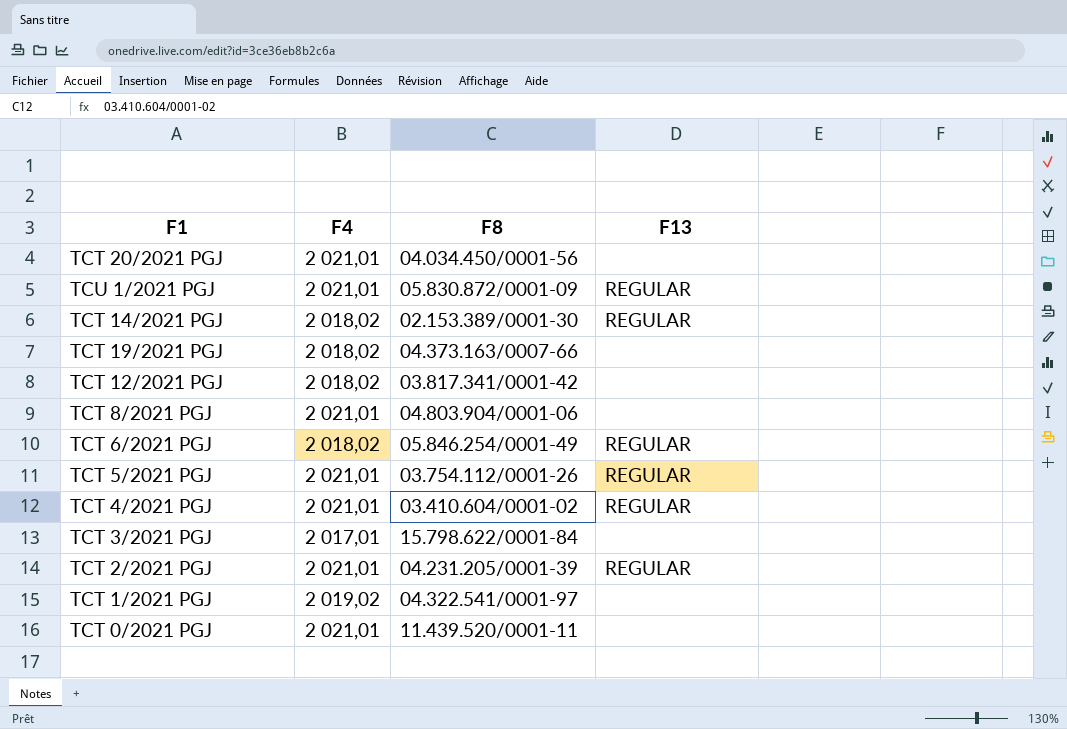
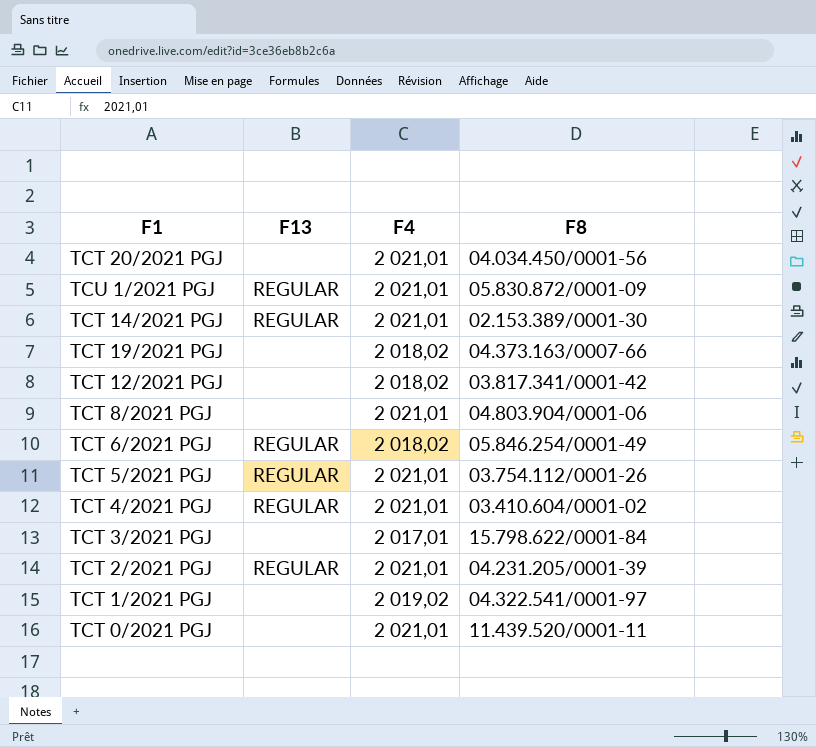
column F13 | position: 4 -> 2
TCT 14/2021 PGJ | F4: 2 018,02 -> 2 021,01

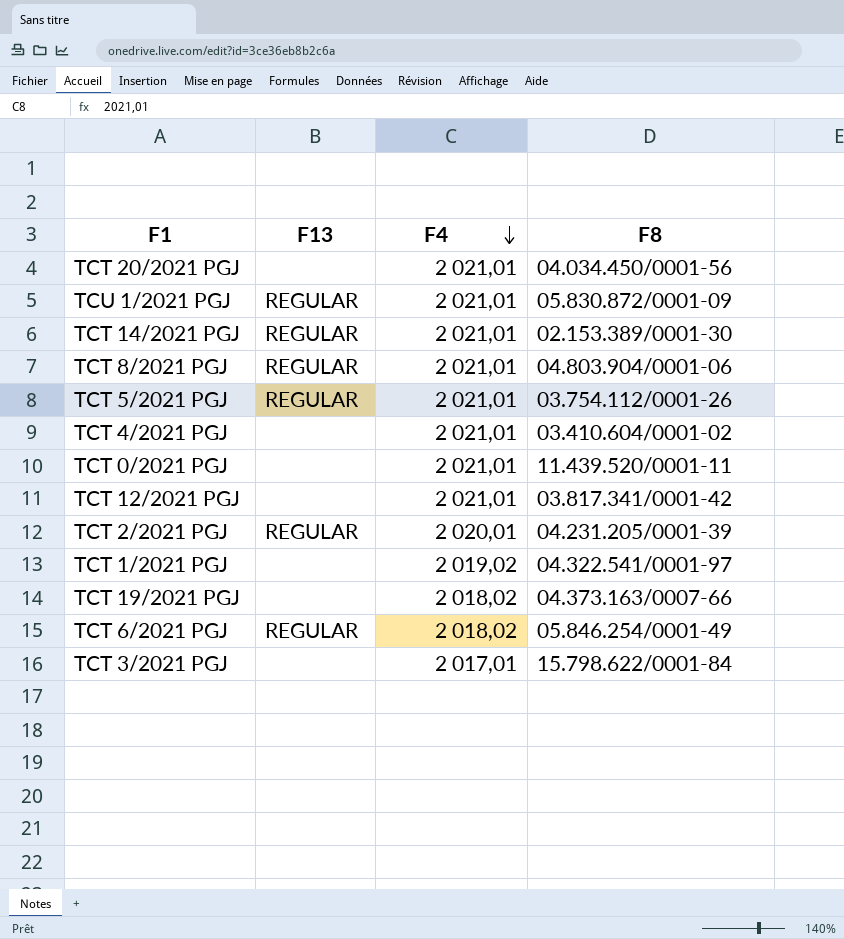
row order: none -> F4 descending
TCT 8/2021 PGJ | F13: none -> REGULAR
TCT 4/2021 PGJ | F13: REGULAR -> none
TCT 12/2021 PGJ | F4: 2 018,02 -> 2 021,01
TCT 2/2021 PGJ | F4: 2 021,01 -> 2 020,01

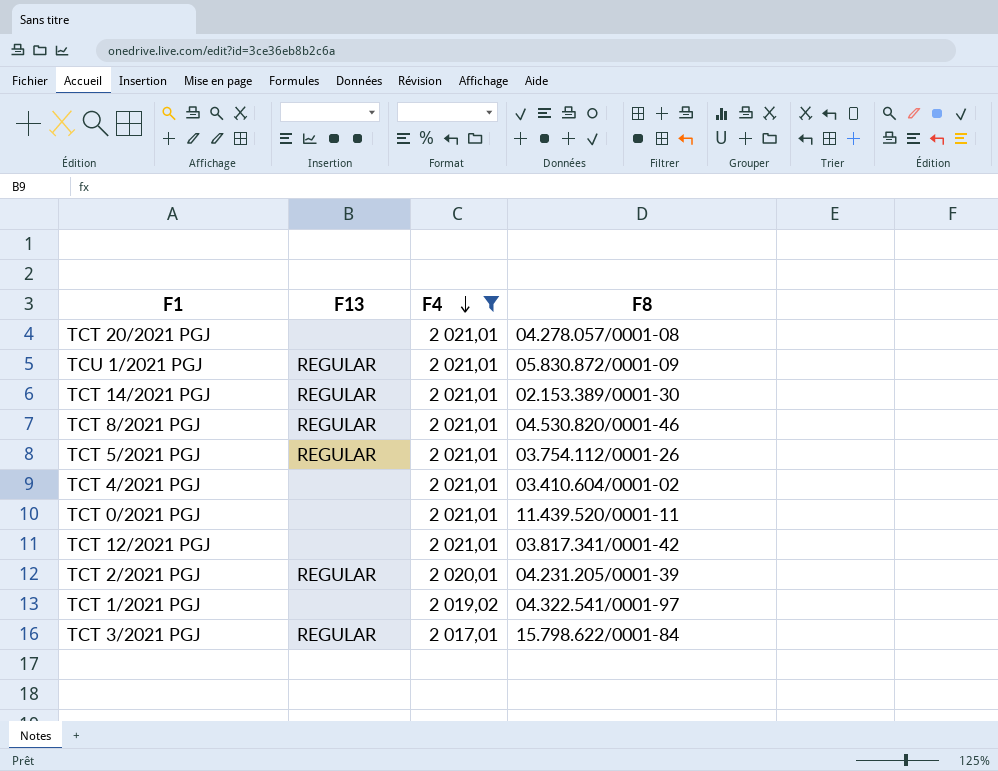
filter: none -> F4 != 2 018,02
TCT 20/2021 PGJ | F8: 04.034.450/0001-56 -> 04.278.057/0001-08
TCT 8/2021 PGJ | F8: 04.803.904/0001-06 -> 04.530.820/0001-46
TCT 3/2021 PGJ | F13: none -> REGULAR

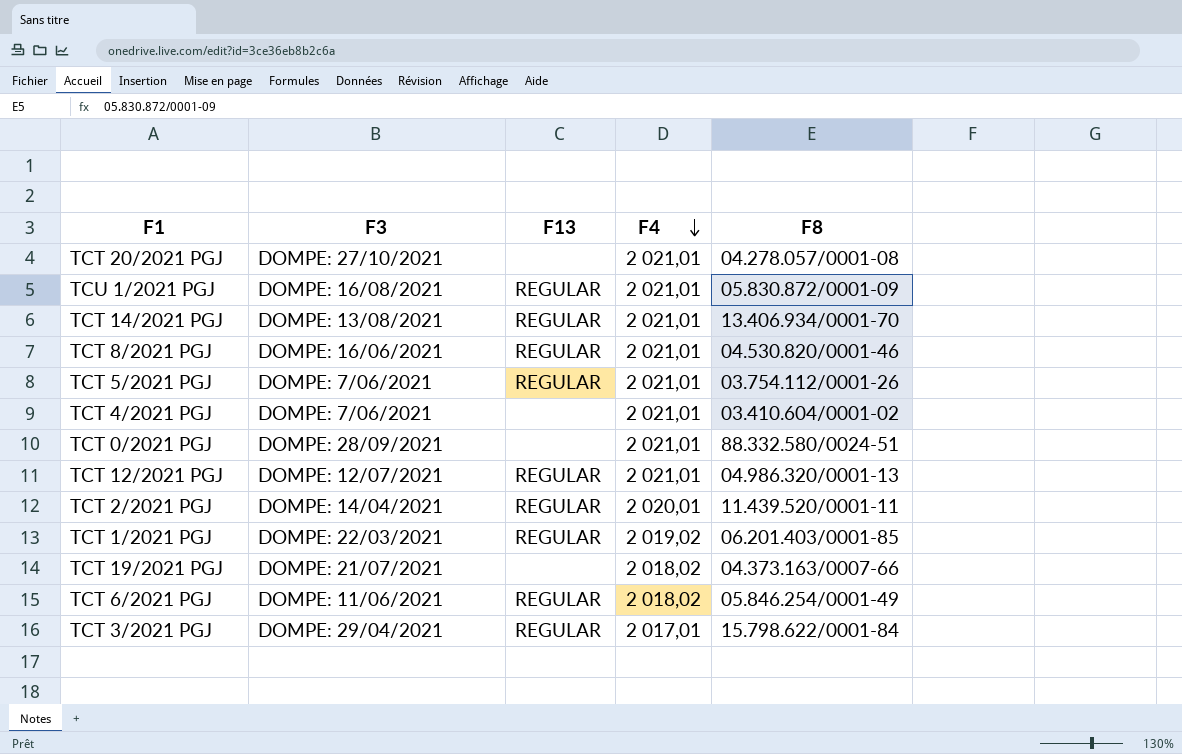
filter: F4 != 2 018,02 -> none
column F3 | position: none -> 2
TCT 14/2021 PGJ | F8: 02.153.389/0001-30 -> 13.406.934/0001-70
TCT 0/2021 PGJ | F8: 11.439.520/0001-11 -> 88.332.580/0024-51
TCT 12/2021 PGJ | F13: none -> REGULAR
TCT 12/2021 PGJ | F8: 03.817.341/0001-42 -> 04.986.320/0001-13
TCT 2/2021 PGJ | F8: 04.231.205/0001-39 -> 11.439.520/0001-11
TCT 1/2021 PGJ | F13: none -> REGULAR
TCT 1/2021 PGJ | F8: 04.322.541/0001-97 -> 06.201.403/0001-85

